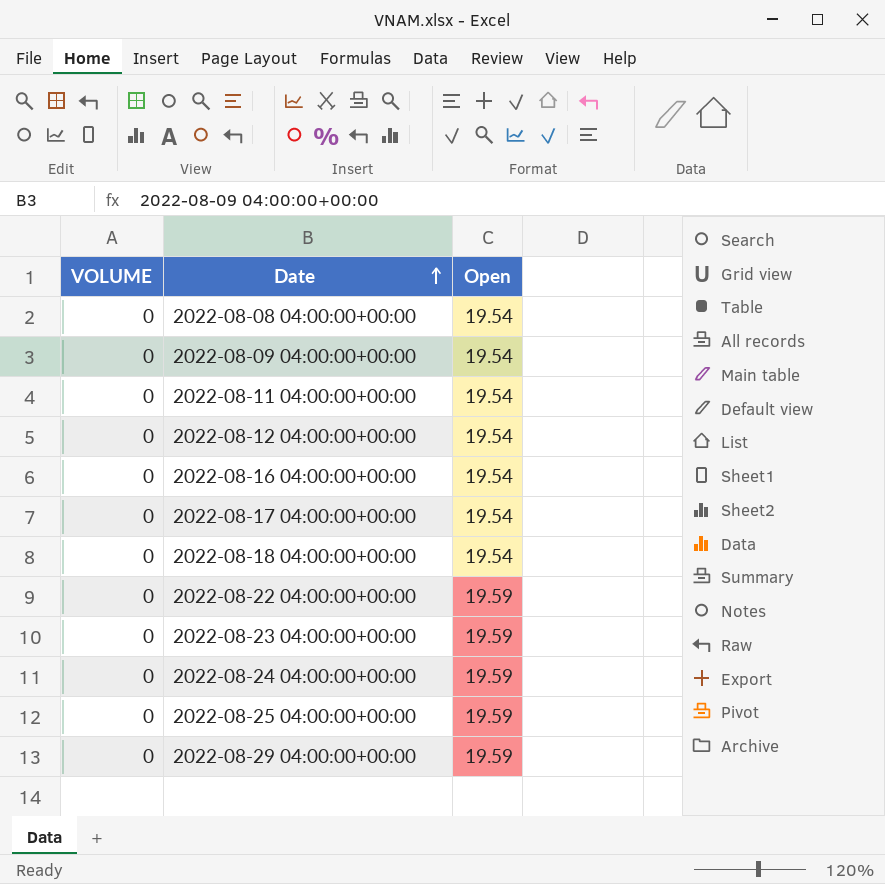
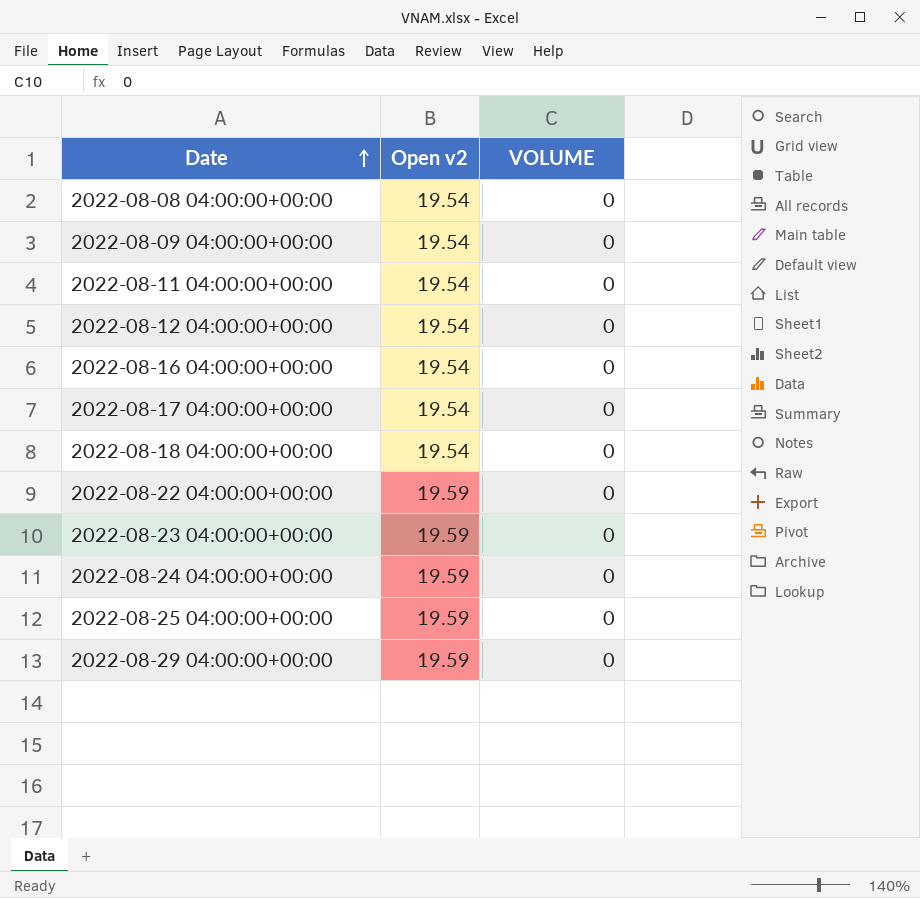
column name: Open -> Open v2
column VOLUME | position: 1 -> 3

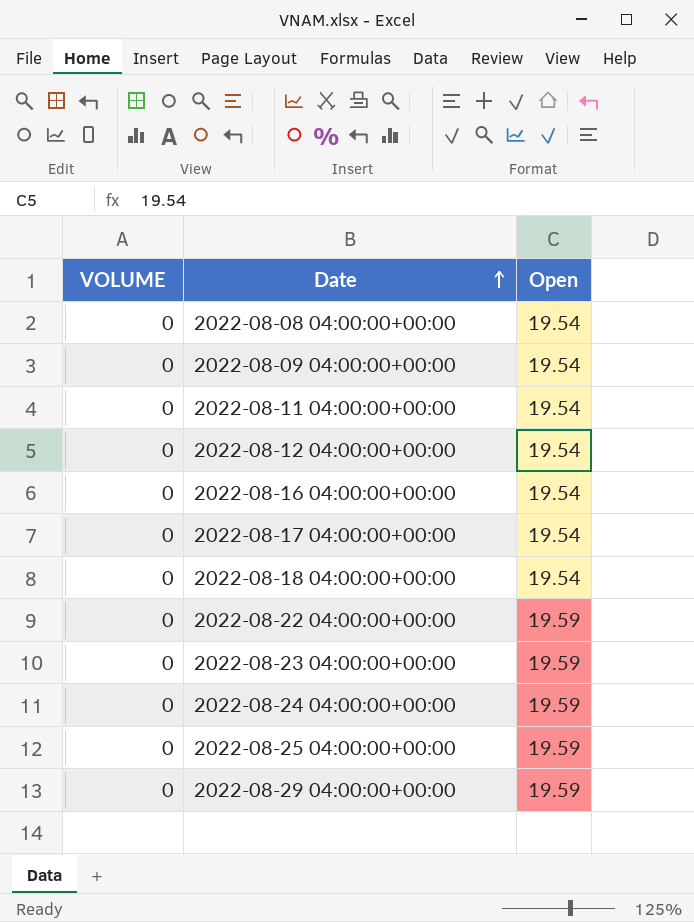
column VOLUME | position: 3 -> 1
column name: Open v2 -> Open

